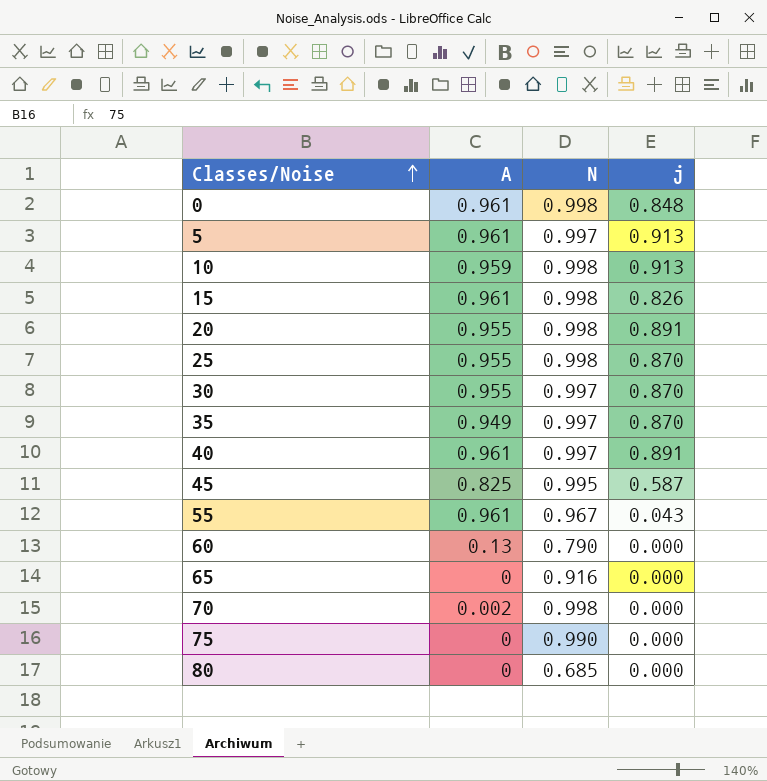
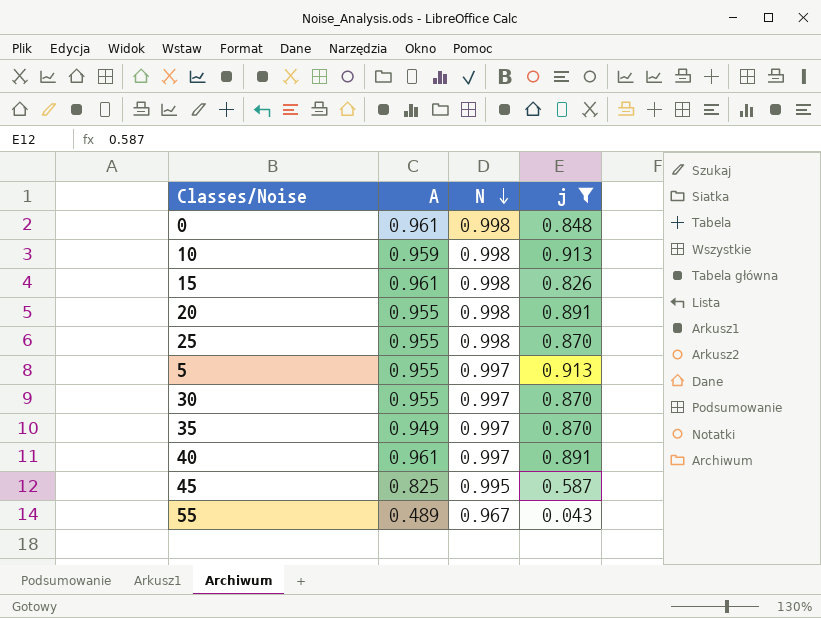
filter: none -> j != 0.000
row order: Classes/Noise ascending -> N descending
5 | A: 0.961 -> 0.955
55 | A: 0.961 -> 0.489

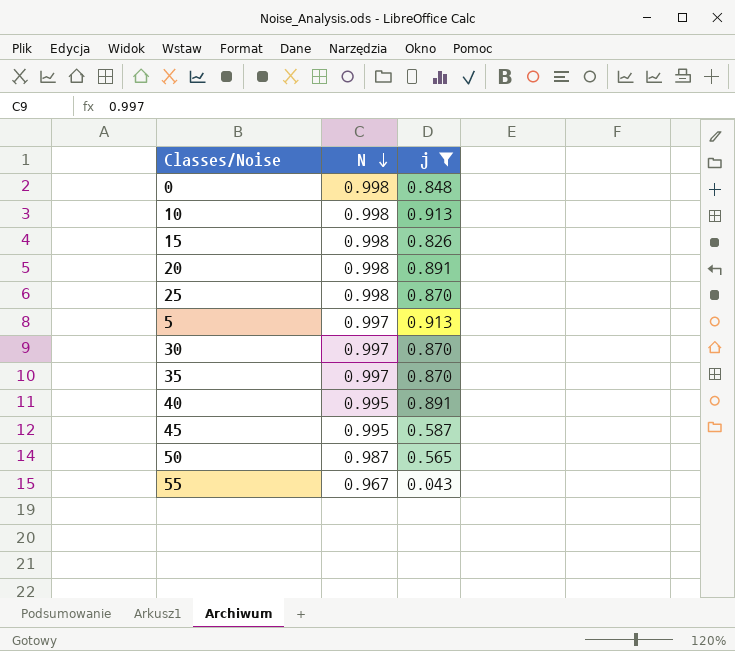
column A | position: 2 -> none
40 | N: 0.997 -> 0.995
row 50: none -> 0.987 | 0.565

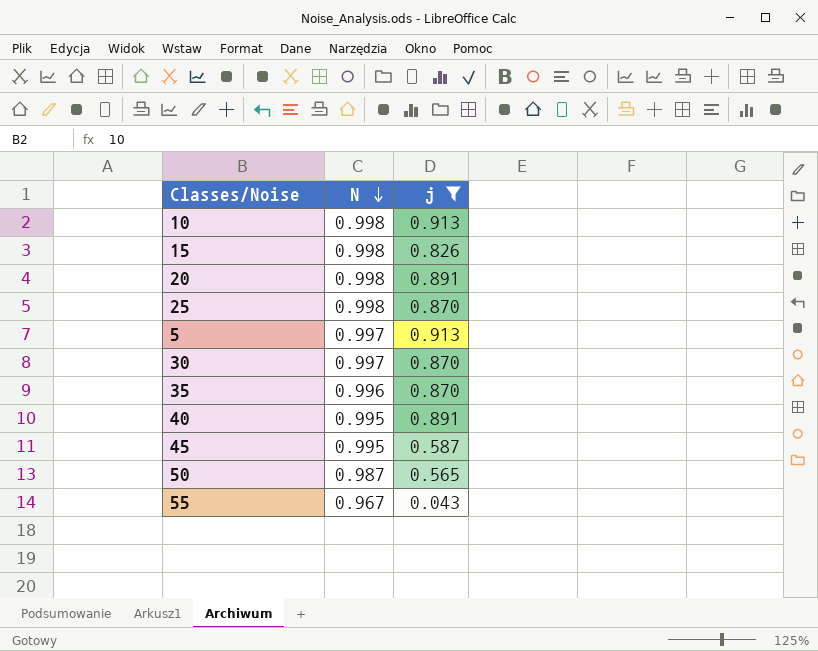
row 0: 0.998 | 0.848 -> none
35 | N: 0.997 -> 0.996

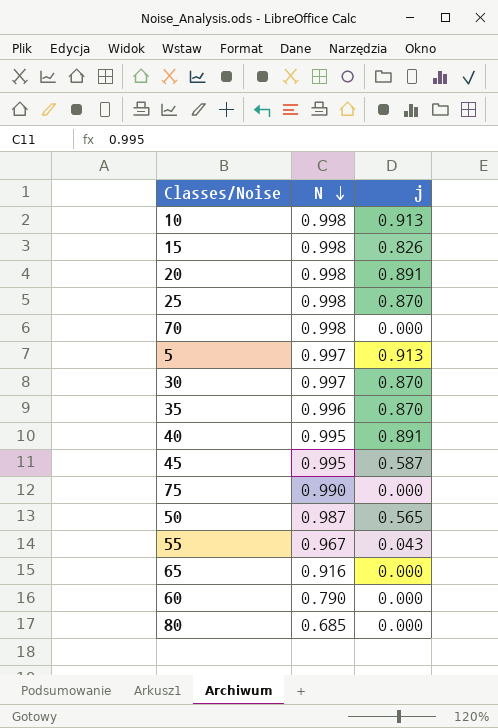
filter: j != 0.000 -> none

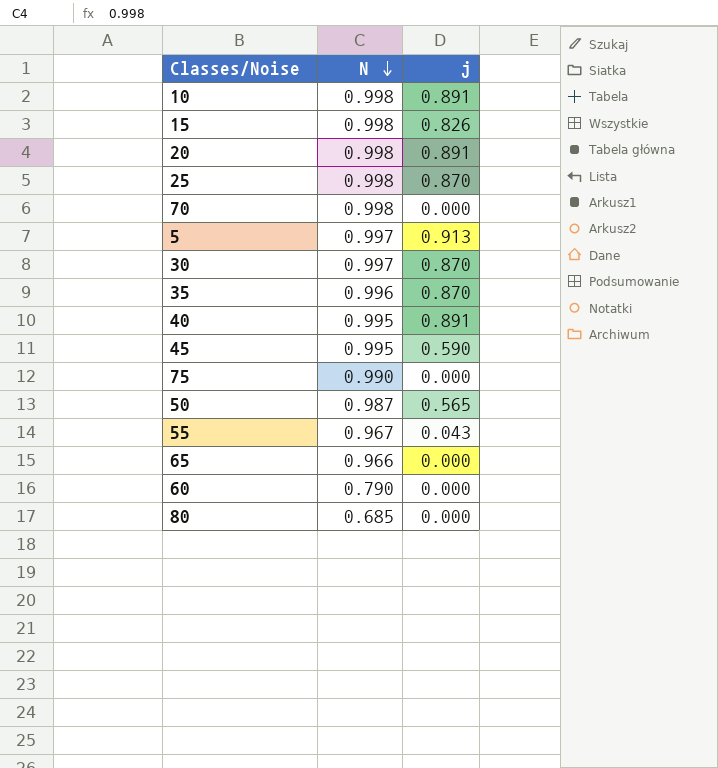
10 | j: 0.913 -> 0.891
45 | j: 0.587 -> 0.590
65 | N: 0.916 -> 0.966

